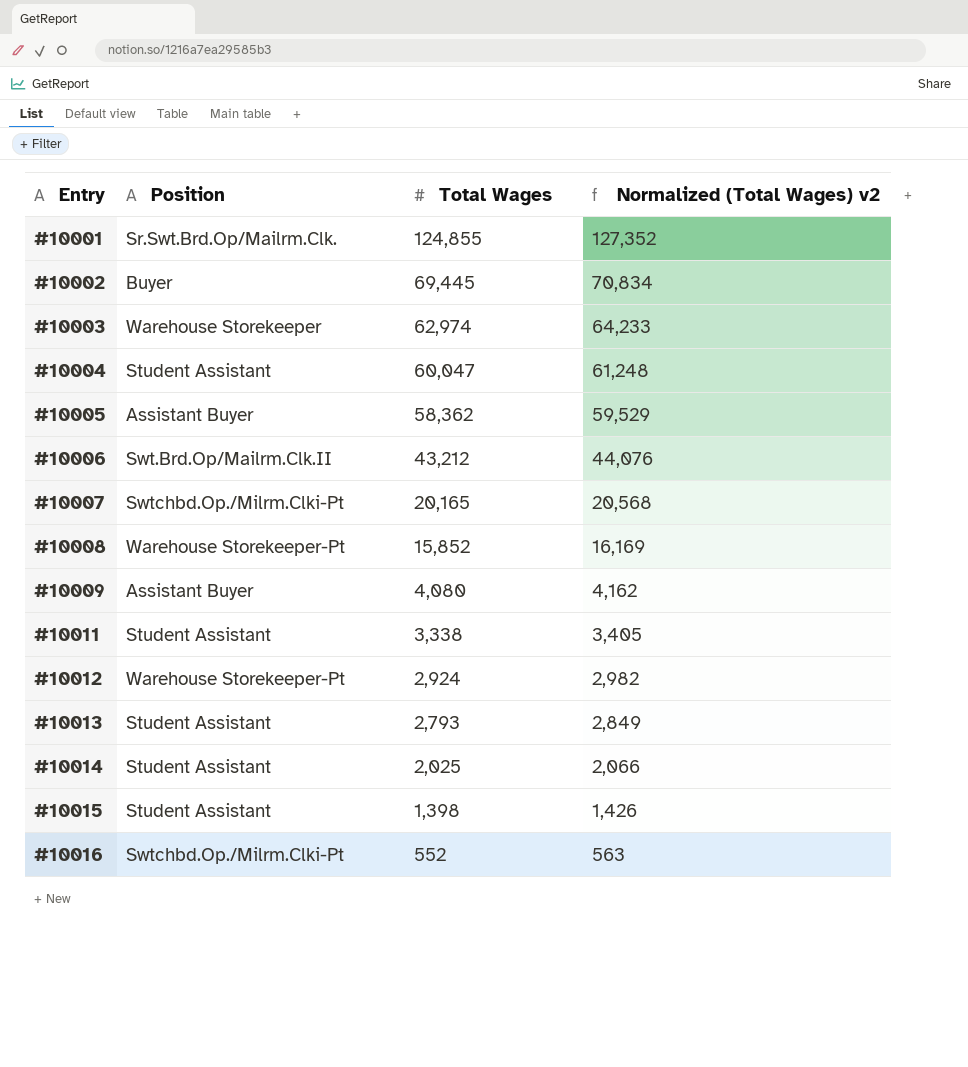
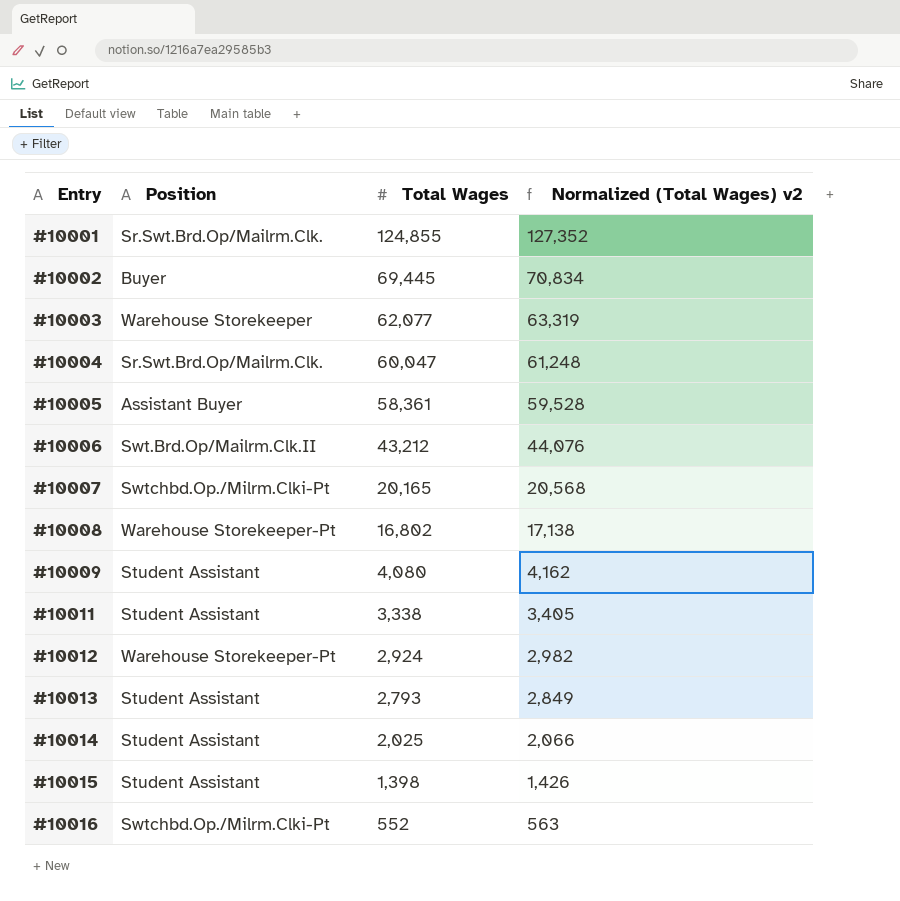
#10003 | Total Wages: 62,974 -> 62,077
#10003 | Normalized (Total Wages) v2: 64,233 -> 63,319
#10004 | Position: Student Assistant -> Sr.Swt.Brd.Op/Mailrm.Clk.
#10005 | Total Wages: 58,362 -> 58,361
#10005 | Normalized (Total Wages) v2: 59,529 -> 59,528
#10008 | Total Wages: 15,852 -> 16,802
#10008 | Normalized (Total Wages) v2: 16,169 -> 17,138
#10009 | Position: Assistant Buyer -> Student Assistant

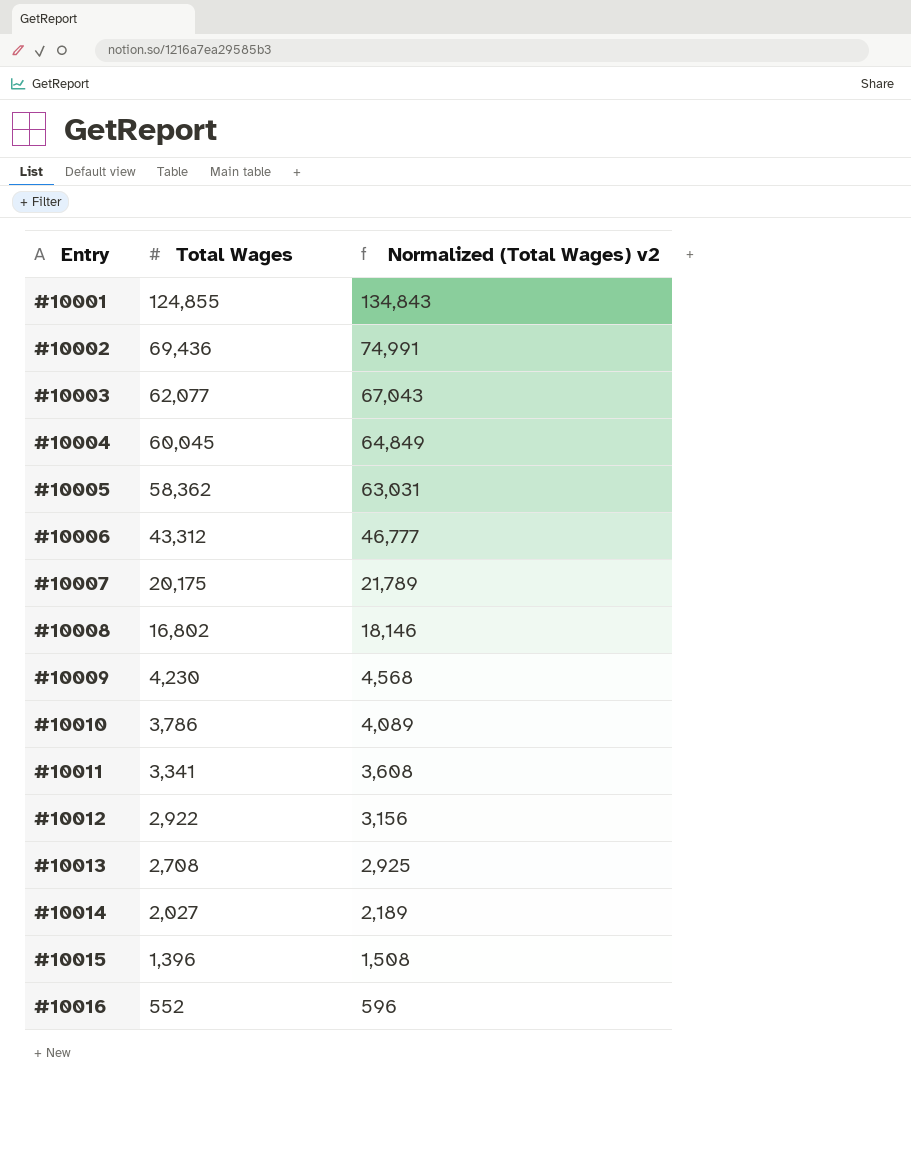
column Position | position: 2 -> none
column Normalized (Total Wages) v2 | formula: [Total Wages] * 1.02 -> [Total Wages] * 1.08
#10002 | Total Wages: 69,445 -> 69,436
#10004 | Total Wages: 60,047 -> 60,045
#10005 | Total Wages: 58,361 -> 58,362
#10006 | Total Wages: 43,212 -> 43,312
#10007 | Total Wages: 20,165 -> 20,175
#10009 | Total Wages: 4,080 -> 4,230
row #10010: none -> 3,786 | 4,089
#10011 | Total Wages: 3,338 -> 3,341
#10012 | Total Wages: 2,924 -> 2,922
#10013 | Total Wages: 2,793 -> 2,708
#10014 | Total Wages: 2,025 -> 2,027
#10015 | Total Wages: 1,398 -> 1,396

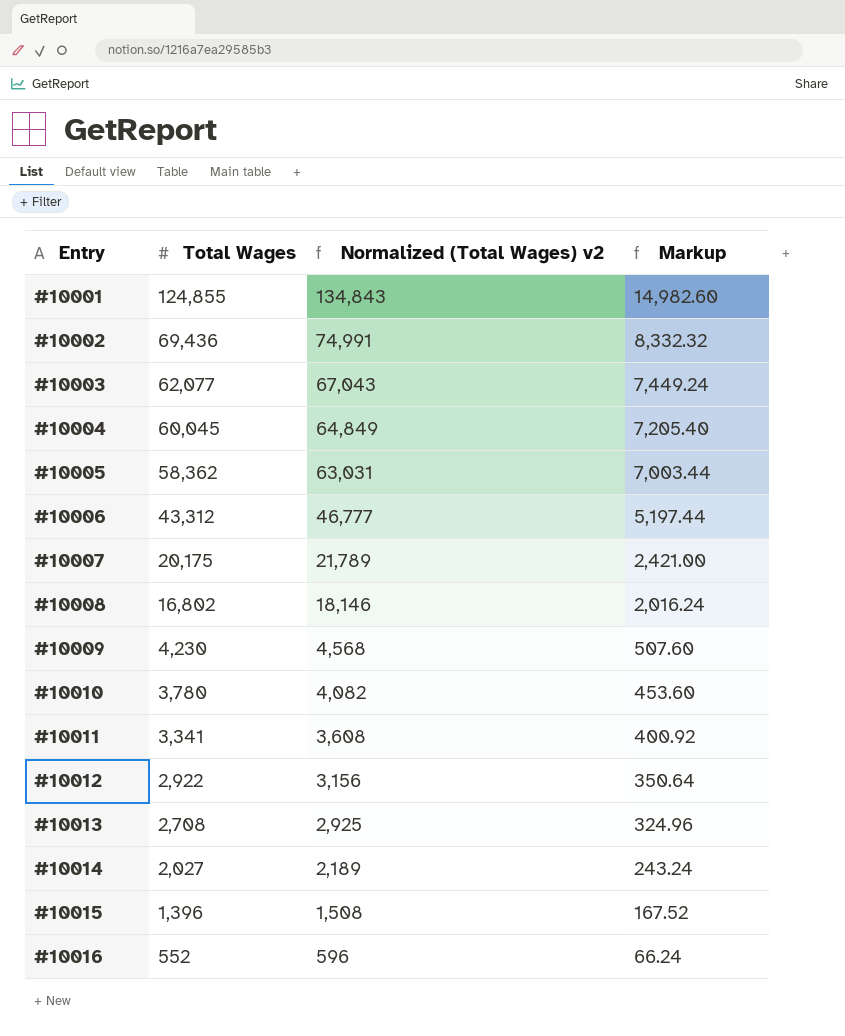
column Markup | formula: none -> [Total Wages] * 0.12
#10010 | Total Wages: 3,786 -> 3,780
#10010 | Normalized (Total Wages) v2: 4,089 -> 4,082

